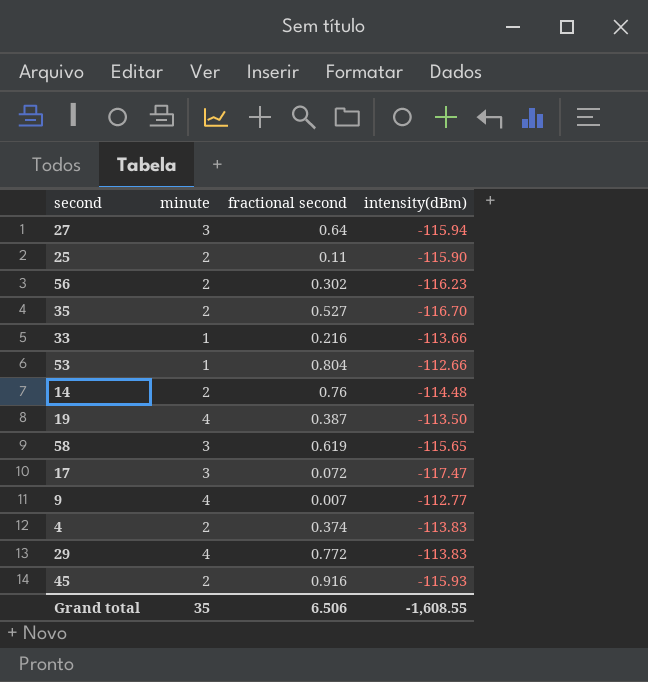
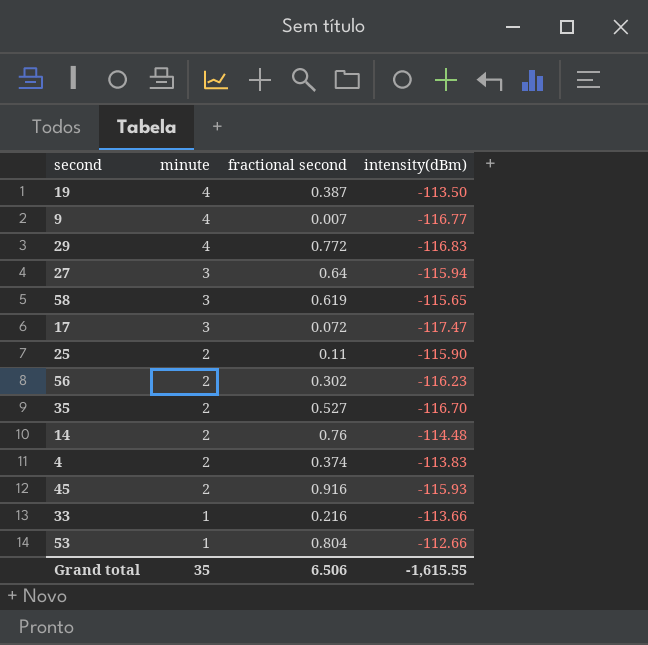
row order: none -> minute descending
9 | intensity(dBm): -112.77 -> -116.77
29 | intensity(dBm): -113.83 -> -116.83
Grand total | intensity(dBm): -1,608.55 -> -1,615.55

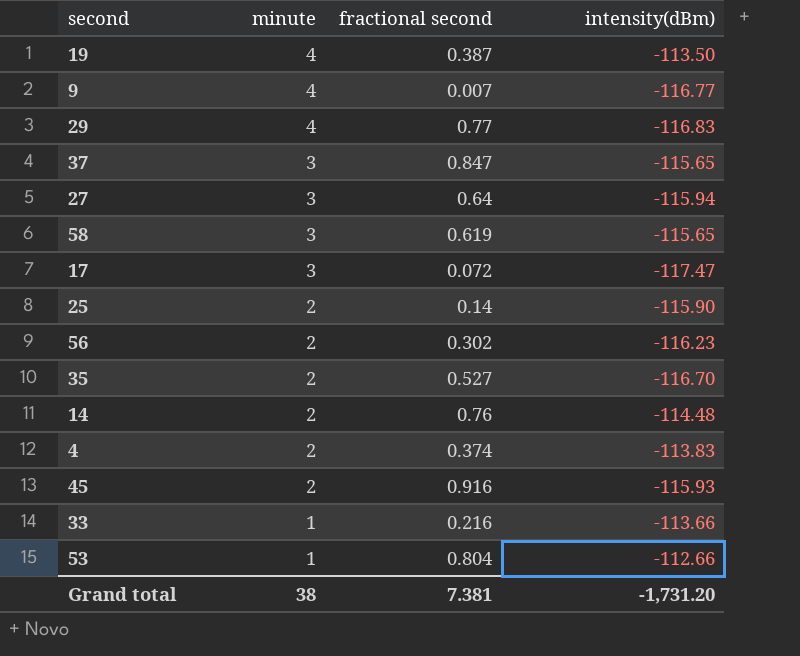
29 | fractional second: 0.772 -> 0.77
row 37: none -> 3 | 0.847 | -115.65
25 | fractional second: 0.11 -> 0.14
Grand total | minute: 35 -> 38
Grand total | fractional second: 6.506 -> 7.381
Grand total | intensity(dBm): -1,615.55 -> -1,731.20

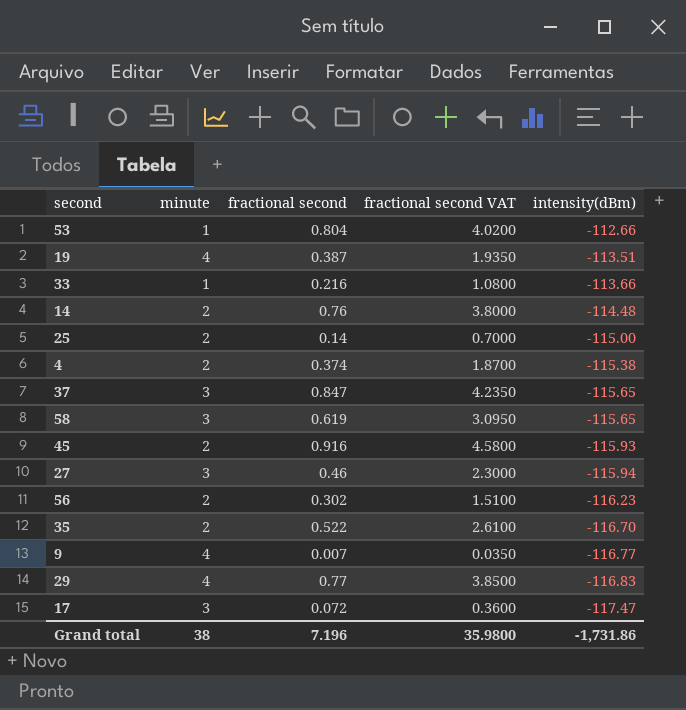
row order: minute descending -> intensity(dBm) descending
column fractional second VAT | formula: none -> [fractional second] * 5
19 | intensity(dBm): -113.50 -> -113.51
25 | intensity(dBm): -115.90 -> -115.00
4 | intensity(dBm): -113.83 -> -115.38
27 | fractional second: 0.64 -> 0.46
35 | fractional second: 0.527 -> 0.522
Grand total | fractional second: 7.381 -> 7.196
Grand total | intensity(dBm): -1,731.20 -> -1,731.86

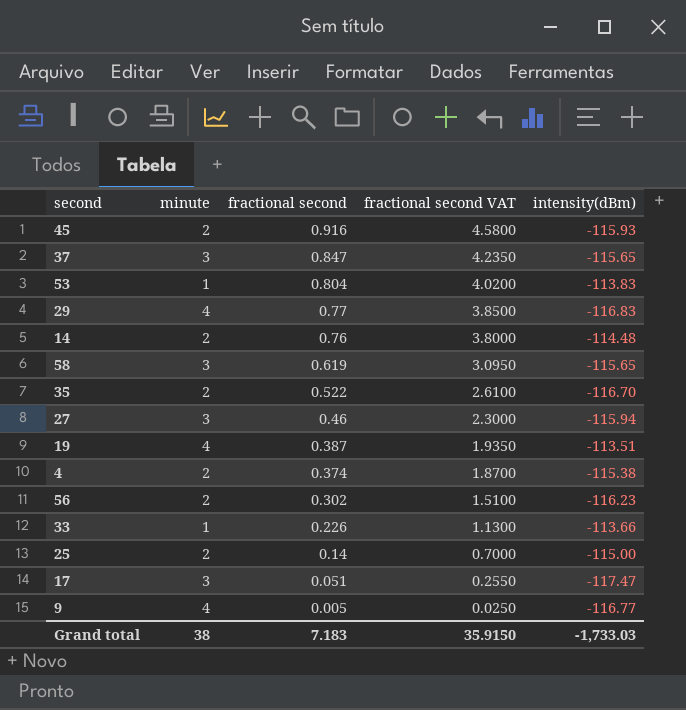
row order: intensity(dBm) descending -> fractional second descending
53 | intensity(dBm): -112.66 -> -113.83
33 | fractional second: 0.216 -> 0.226
33 | fractional second VAT: 1.0800 -> 1.1300
17 | fractional second: 0.072 -> 0.051
17 | fractional second VAT: 0.3600 -> 0.2550
9 | fractional second: 0.007 -> 0.005
9 | fractional second VAT: 0.0350 -> 0.0250
Grand total | fractional second: 7.196 -> 7.183
Grand total | fractional second VAT: 35.9800 -> 35.9150
Grand total | intensity(dBm): -1,731.86 -> -1,733.03

